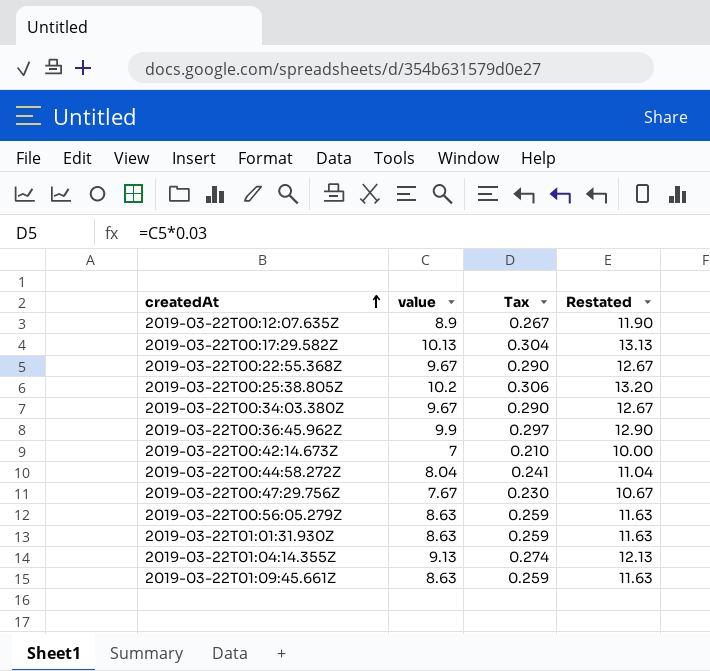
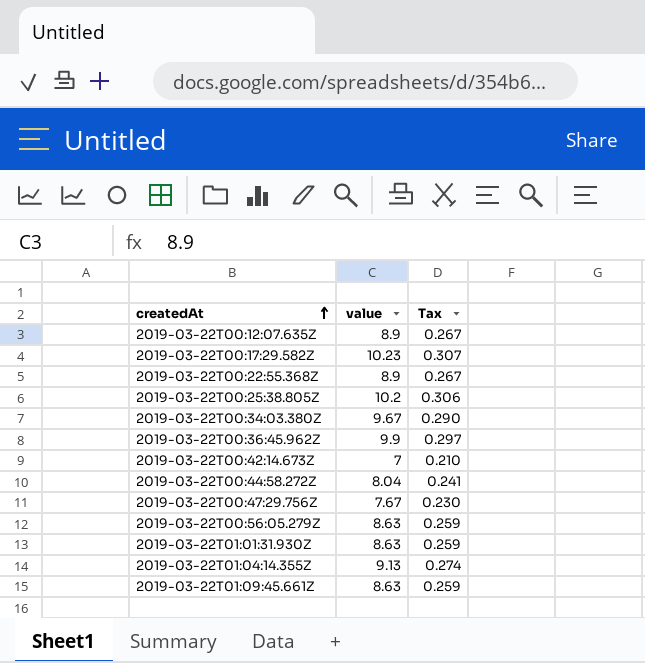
column Restated | formula: [value] + 3 -> none
2019-03-22T00:17:29.582Z | value: 10.13 -> 10.23
2019-03-22T00:17:29.582Z | Tax: 0.304 -> 0.307
2019-03-22T00:22:55.368Z | value: 9.67 -> 8.9
2019-03-22T00:22:55.368Z | Tax: 0.290 -> 0.267

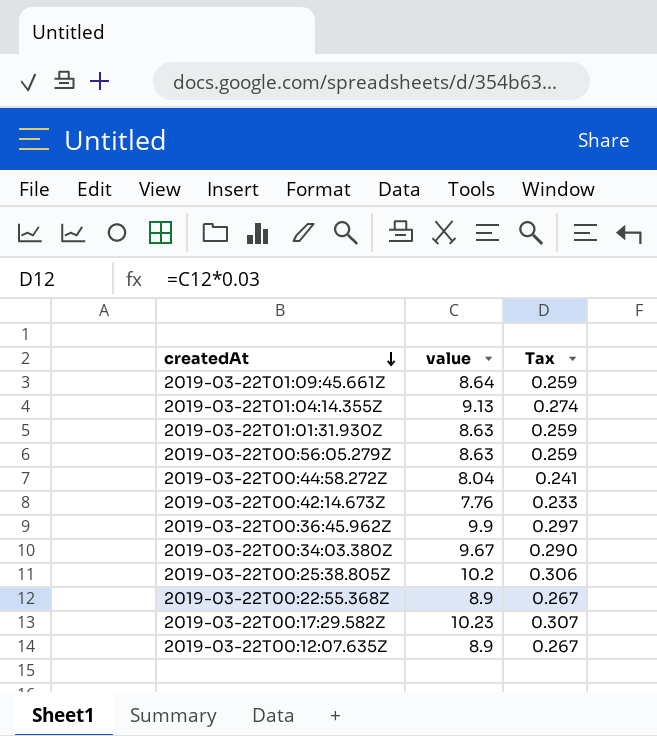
row order: createdAt ascending -> createdAt descending
row 2019-03-22T00:47:29.756Z: 7.67 | 0.230 -> none
2019-03-22T01:09:45.661Z | value: 8.63 -> 8.64
2019-03-22T00:42:14.673Z | value: 7 -> 7.76
2019-03-22T00:42:14.673Z | Tax: 0.210 -> 0.233

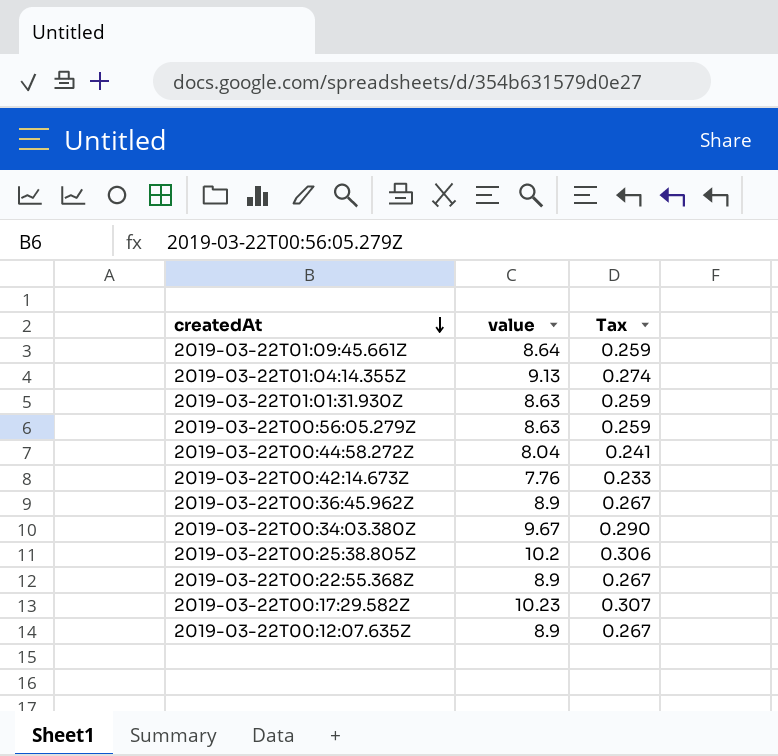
2019-03-22T00:36:45.962Z | value: 9.9 -> 8.9
2019-03-22T00:36:45.962Z | Tax: 0.297 -> 0.267

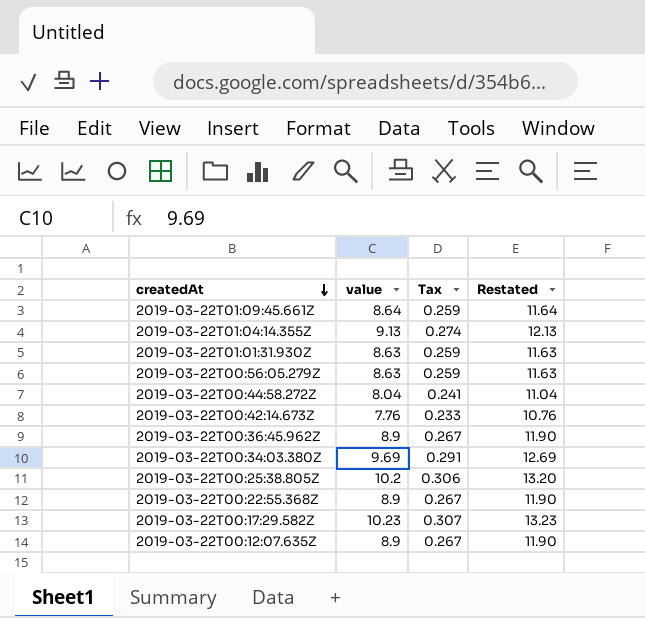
column Restated | formula: none -> [value] + 3
2019-03-22T00:34:03.380Z | value: 9.67 -> 9.69
2019-03-22T00:34:03.380Z | Tax: 0.290 -> 0.291

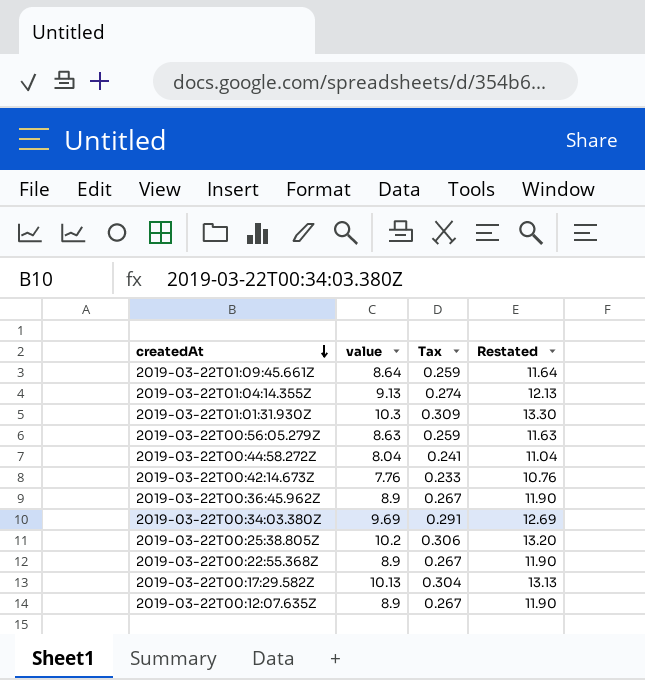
2019-03-22T01:01:31.930Z | value: 8.63 -> 10.3
2019-03-22T01:01:31.930Z | Tax: 0.259 -> 0.309
2019-03-22T01:01:31.930Z | Restated: 11.63 -> 13.30
2019-03-22T00:17:29.582Z | value: 10.23 -> 10.13
2019-03-22T00:17:29.582Z | Tax: 0.307 -> 0.304
2019-03-22T00:17:29.582Z | Restated: 13.23 -> 13.13

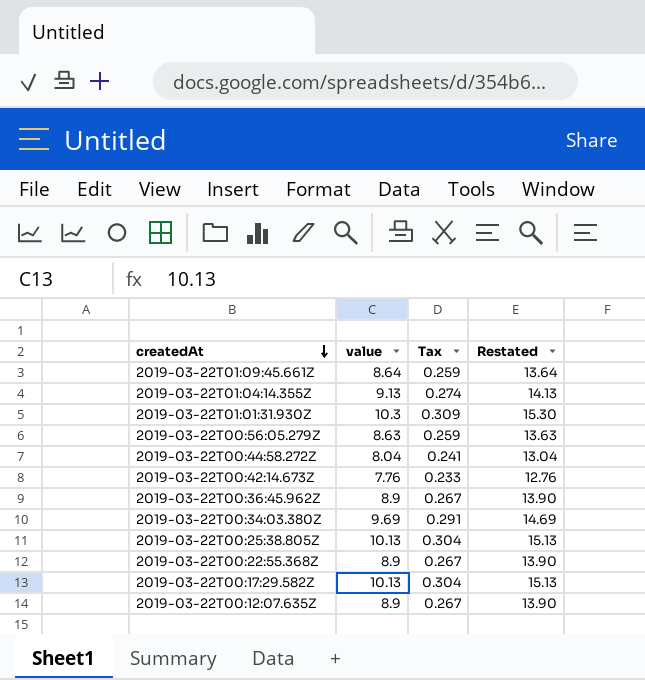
column Restated | formula: [value] + 3 -> [value] + 5
2019-03-22T00:25:38.805Z | value: 10.2 -> 10.13
2019-03-22T00:25:38.805Z | Tax: 0.306 -> 0.304

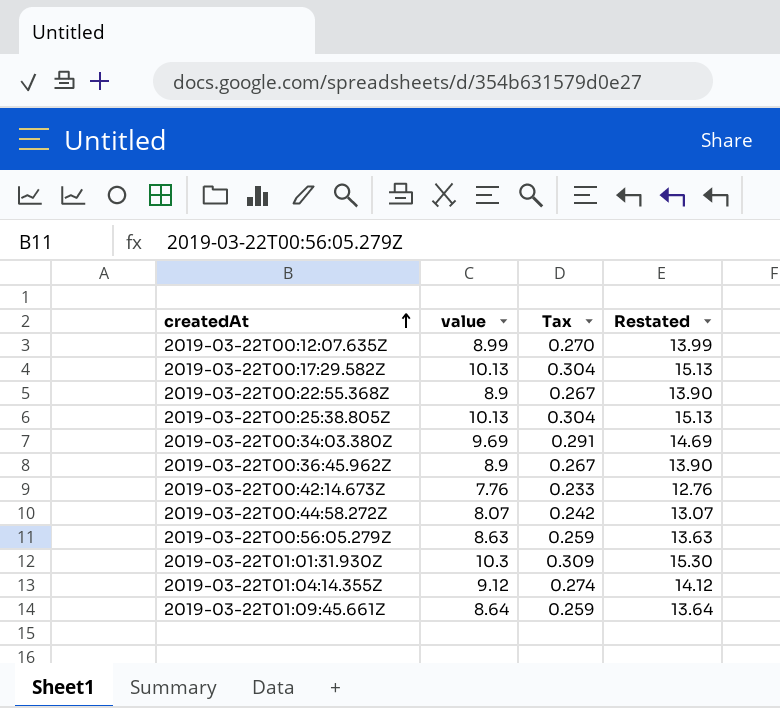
row order: createdAt descending -> createdAt ascending
2019-03-22T00:12:07.635Z | value: 8.9 -> 8.99
2019-03-22T00:12:07.635Z | Tax: 0.267 -> 0.270
2019-03-22T00:12:07.635Z | Restated: 13.90 -> 13.99
2019-03-22T00:44:58.272Z | value: 8.04 -> 8.07
2019-03-22T00:44:58.272Z | Tax: 0.241 -> 0.242
2019-03-22T00:44:58.272Z | Restated: 13.04 -> 13.07
2019-03-22T01:04:14.355Z | value: 9.13 -> 9.12
2019-03-22T01:04:14.355Z | Restated: 14.13 -> 14.12

